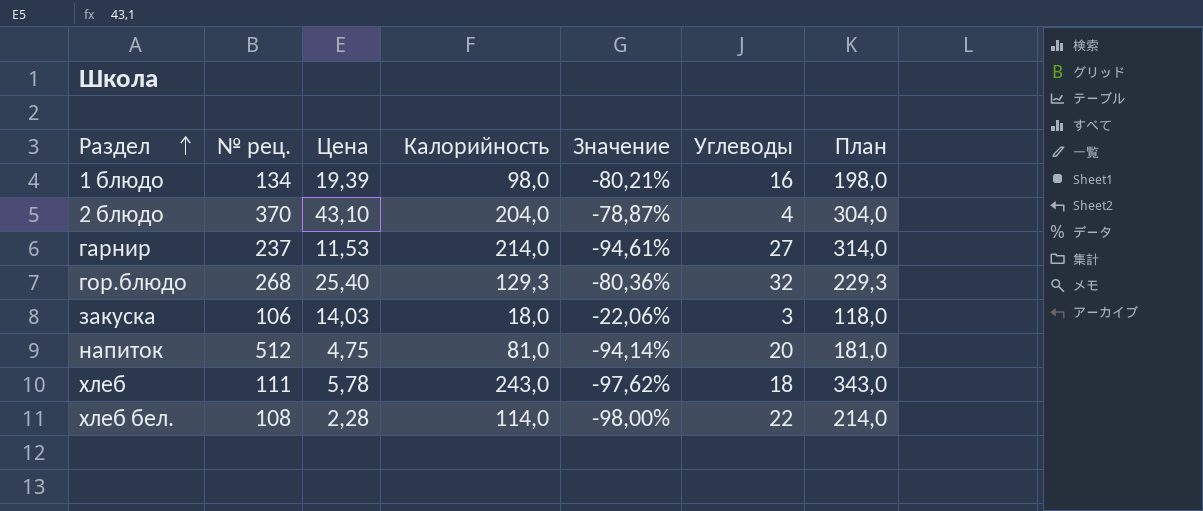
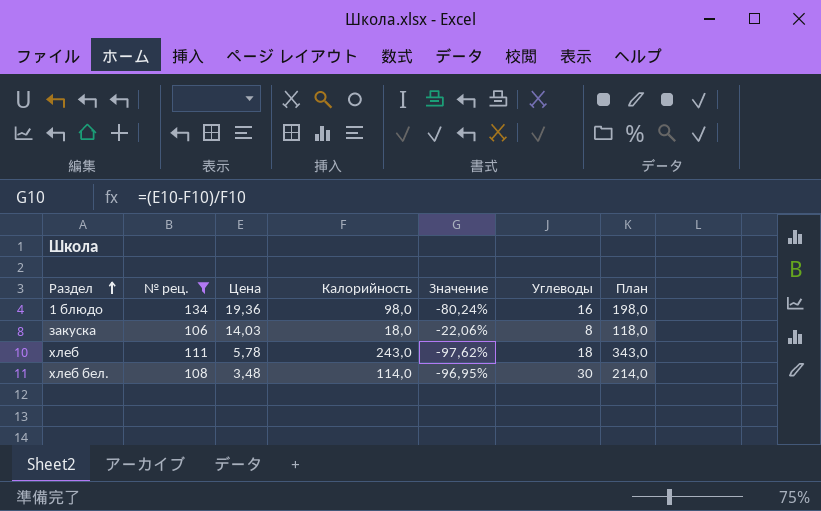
filter: none -> № рец. <= 134
1 блюдо | Цена: 19,39 -> 19,36
1 блюдо | Значение: -80,21% -> -80,24%
закуска | Углеводы: 3 -> 8
хлеб бел. | Цена: 2,28 -> 3,48
хлеб бел. | Значение: -98,00% -> -96,95%
хлеб бел. | Углеводы: 22 -> 30

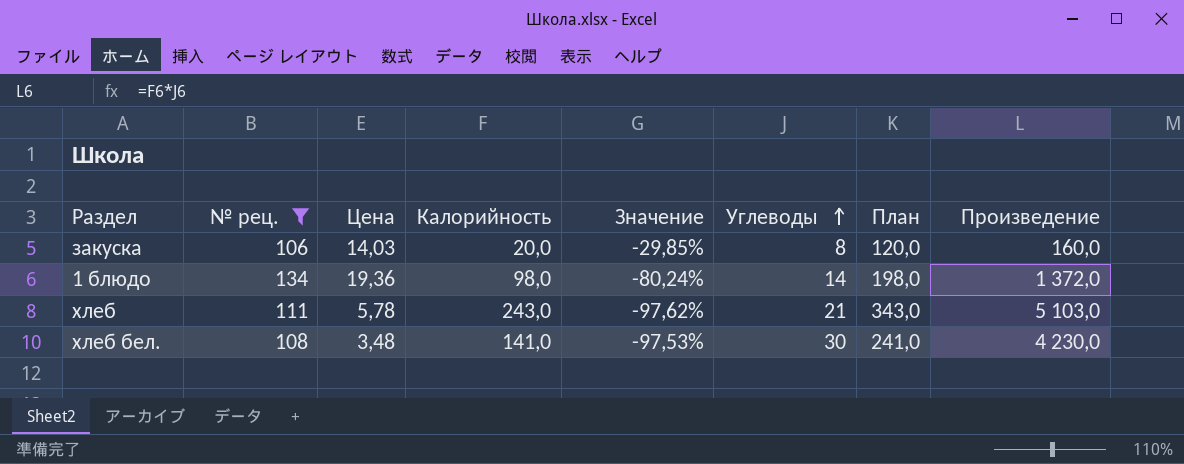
row order: Раздел ascending -> Углеводы ascending
column Произведение | formula: none -> [Калорийность] * [Углеводы]
закуска | Калорийность: 18,0 -> 20,0
закуска | Значение: -22,06% -> -29,85%
закуска | План: 118,0 -> 120,0
1 блюдо | Углеводы: 16 -> 14
хлеб | Углеводы: 18 -> 21
хлеб бел. | Калорийность: 114,0 -> 141,0
хлеб бел. | Значение: -96,95% -> -97,53%
хлеб бел. | План: 214,0 -> 241,0

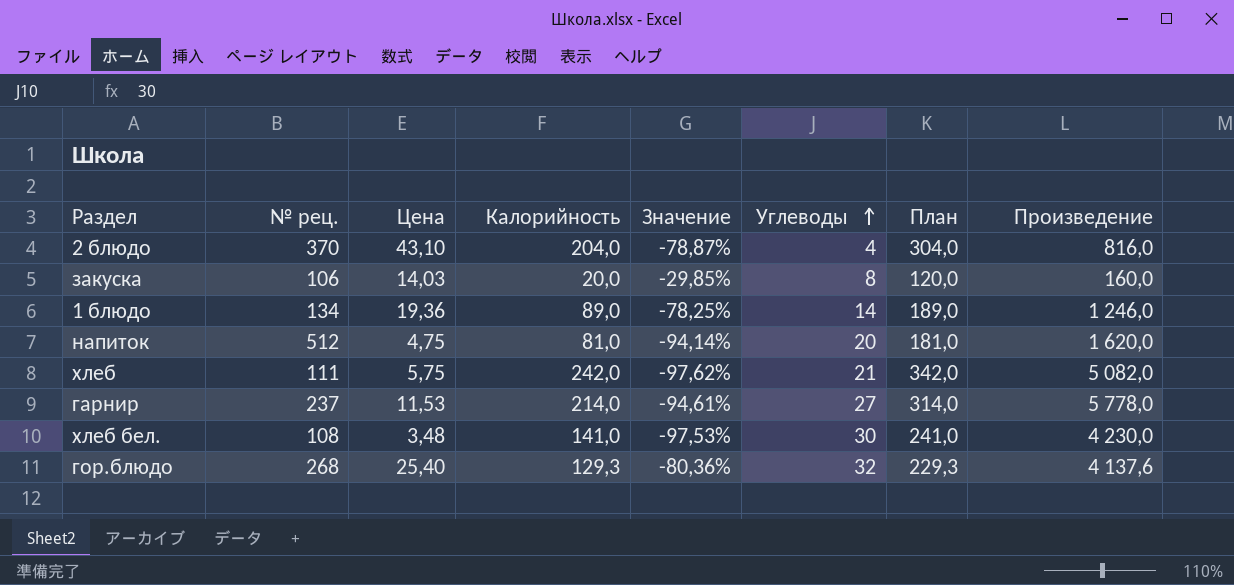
filter: № рец. <= 134 -> none
1 блюдо | Калорийность: 98,0 -> 89,0
1 блюдо | Значение: -80,24% -> -78,25%
1 блюдо | План: 198,0 -> 189,0
1 блюдо | Произведение: 1 372,0 -> 1 246,0
хлеб | Цена: 5,78 -> 5,75
хлеб | Калорийность: 243,0 -> 242,0
хлеб | План: 343,0 -> 342,0
хлеб | Произведение: 5 103,0 -> 5 082,0

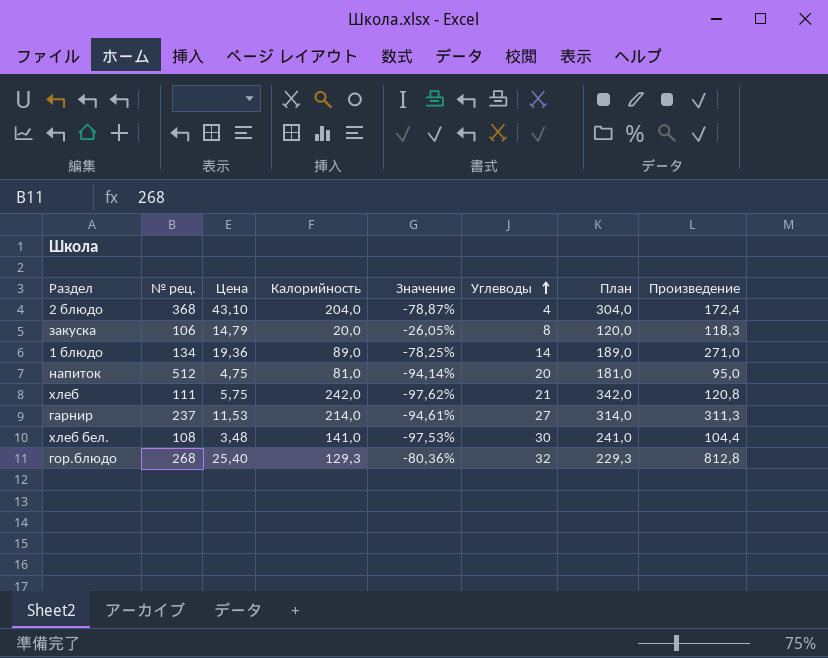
column Произведение | formula: [Калорийность] * [Углеводы] -> [Цена] * [Углеводы]
2 блюдо | № рец.: 370 -> 368
закуска | Цена: 14,03 -> 14,79
закуска | Значение: -29,85% -> -26,05%

